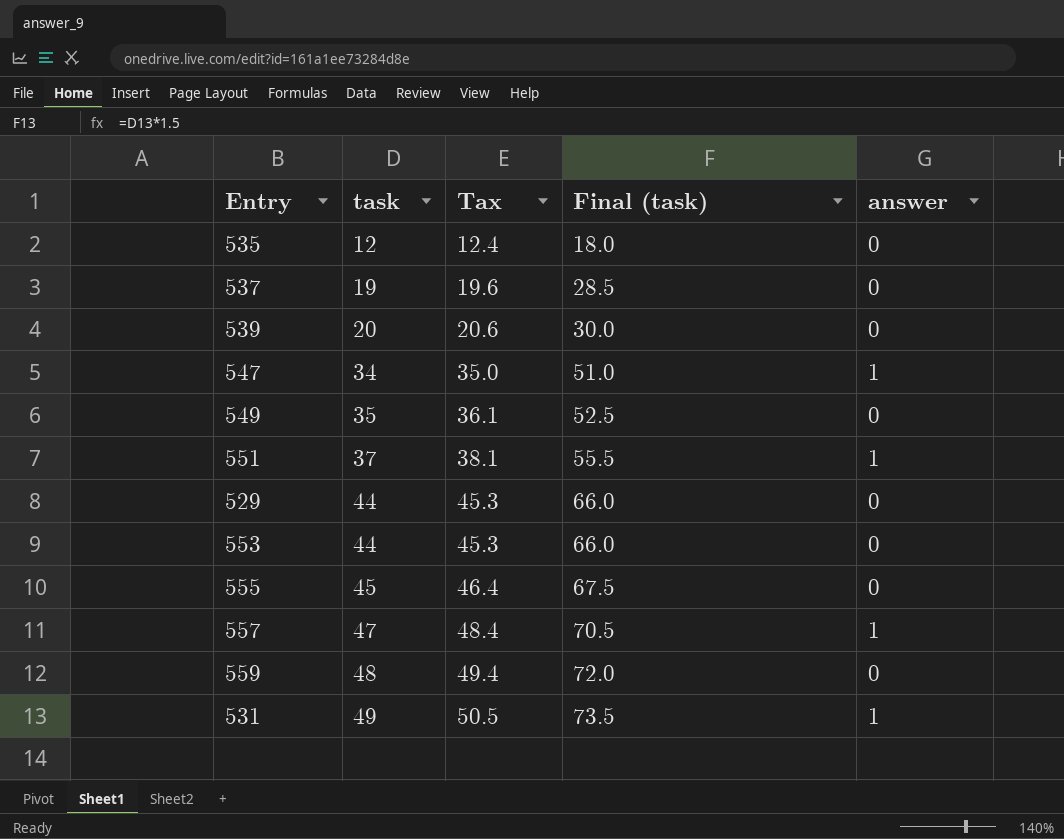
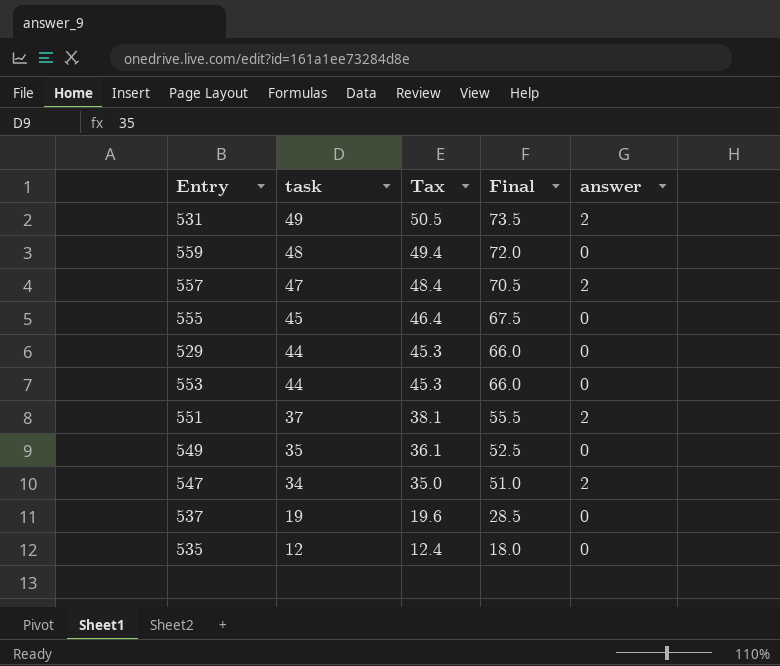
row order: task ascending -> task descending
column name: Final (task) -> Final
row 539: 20 | 20.6 | 30.0 | 0 -> none
531 | answer: 1 -> 2
557 | answer: 1 -> 2
551 | answer: 1 -> 2
547 | answer: 1 -> 2

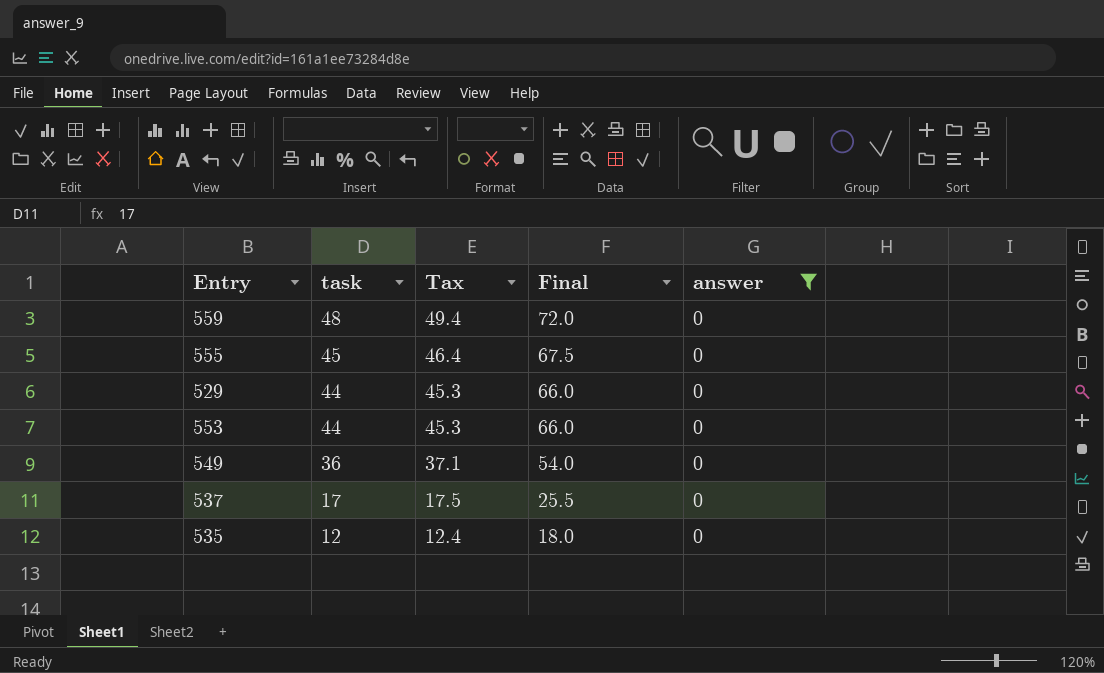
filter: none -> answer = 0
549 | task: 35 -> 36
549 | Tax: 36.1 -> 37.1
549 | Final: 52.5 -> 54.0
537 | task: 19 -> 17
537 | Tax: 19.6 -> 17.5
537 | Final: 28.5 -> 25.5

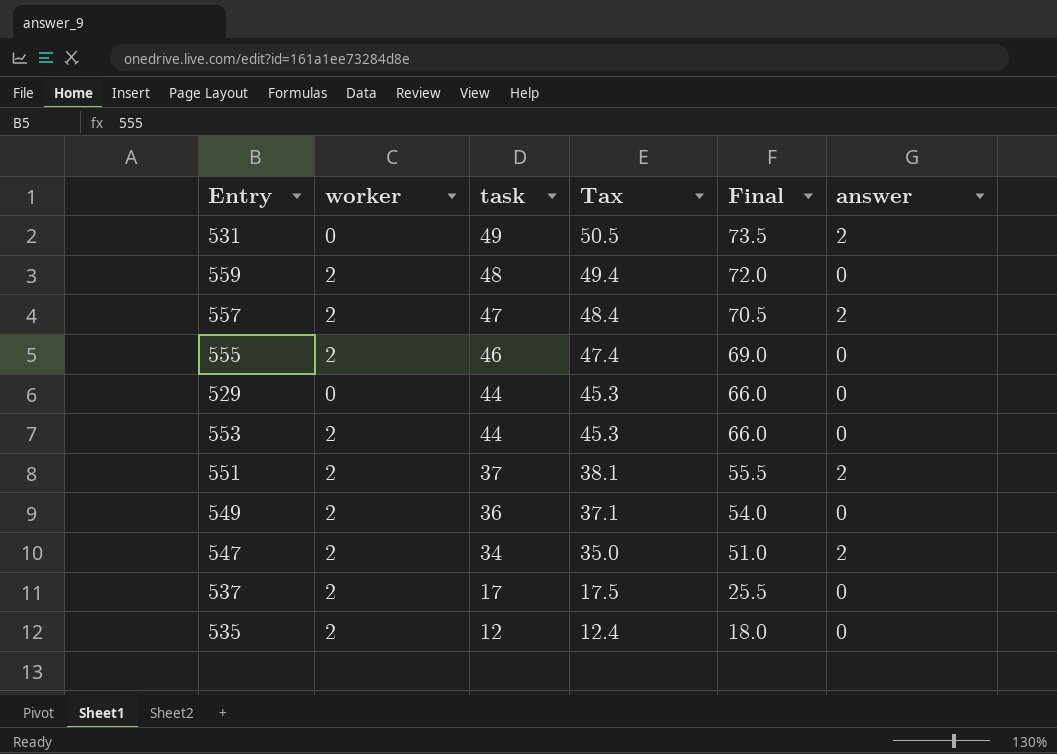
filter: answer = 0 -> none
column worker | position: none -> 2
555 | task: 45 -> 46
555 | Tax: 46.4 -> 47.4
555 | Final: 67.5 -> 69.0

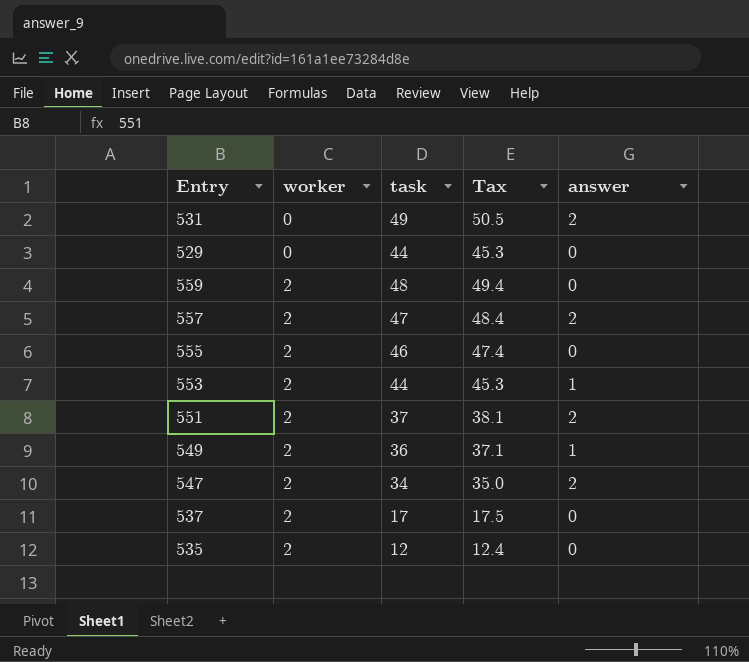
row order: task descending -> worker ascending
column Final | formula: [task] * 1.5 -> none
553 | answer: 0 -> 1
549 | answer: 0 -> 1

